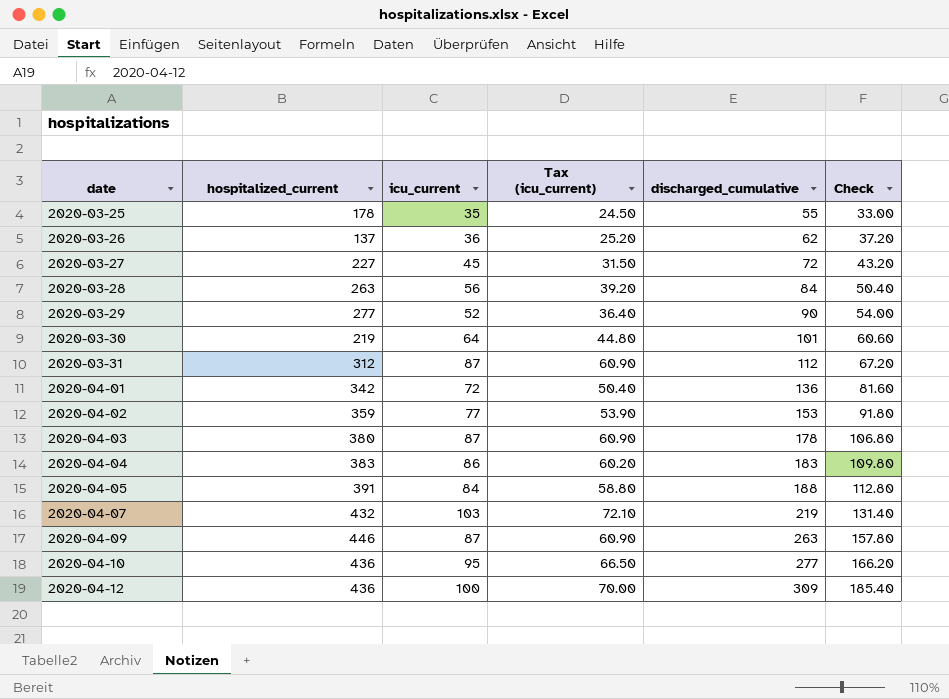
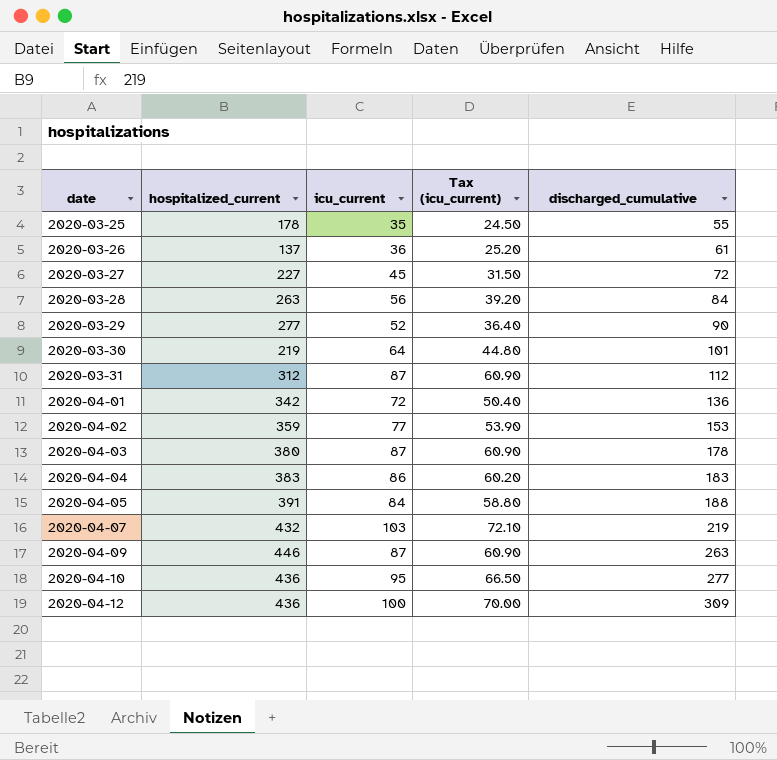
column Check | formula: [discharged_cumulative] * 0.6 -> none
2020-03-26 | discharged_cumulative: 62 -> 61

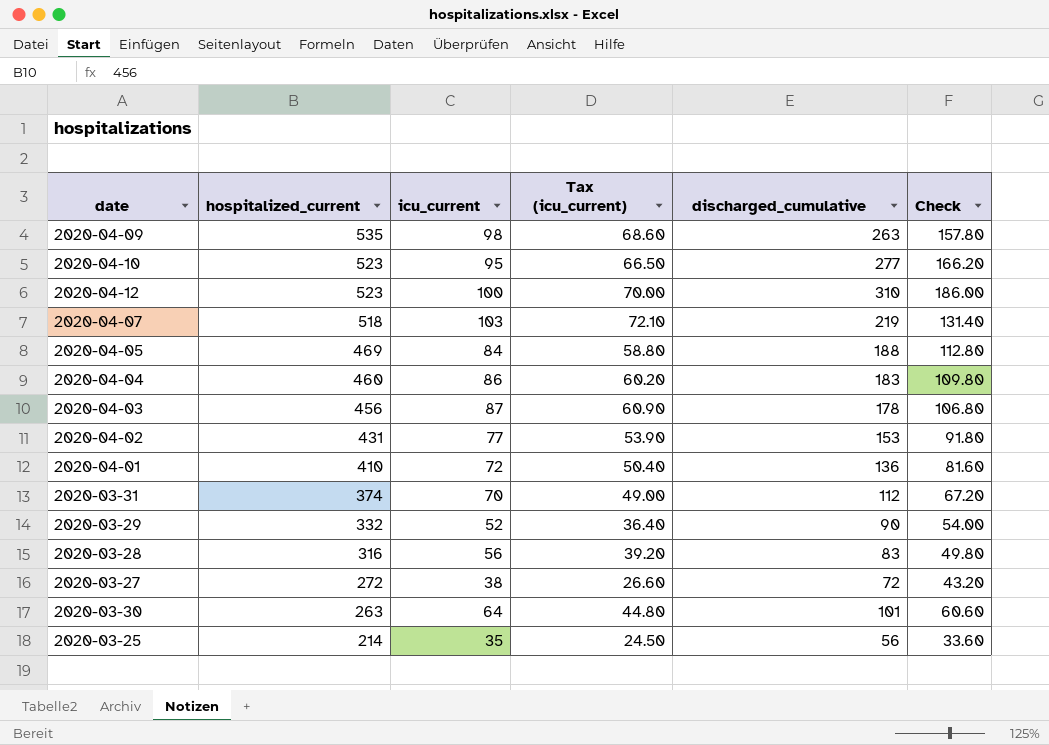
row order: date ascending -> hospitalized_current descending
column Check | formula: none -> [discharged_cumulative] * 0.6
row 2020-03-26: 137 | 36 | 25.20 | 61 -> none
2020-04-09 | hospitalized_current: 446 -> 535
2020-04-09 | icu_current: 87 -> 98
2020-04-09 | Tax (icu_current): 60.90 -> 68.60
2020-04-10 | hospitalized_current: 436 -> 523
2020-04-12 | hospitalized_current: 436 -> 523
2020-04-12 | discharged_cumulative: 309 -> 310
2020-04-07 | hospitalized_current: 432 -> 518
2020-04-05 | hospitalized_current: 391 -> 469
2020-04-04 | hospitalized_current: 383 -> 460
2020-04-03 | hospitalized_current: 380 -> 456
2020-04-02 | hospitalized_current: 359 -> 431
2020-04-01 | hospitalized_current: 342 -> 410
2020-03-31 | hospitalized_current: 312 -> 374
2020-03-31 | icu_current: 87 -> 70
2020-03-31 | Tax (icu_current): 60.90 -> 49.00
2020-03-29 | hospitalized_current: 277 -> 332
2020-03-28 | hospitalized_current: 263 -> 316
2020-03-28 | discharged_cumulative: 84 -> 83
2020-03-27 | hospitalized_current: 227 -> 272
2020-03-27 | icu_current: 45 -> 38
2020-03-27 | Tax (icu_current): 31.50 -> 26.60
2020-03-30 | hospitalized_current: 219 -> 263
2020-03-25 | hospitalized_current: 178 -> 214
2020-03-25 | discharged_cumulative: 55 -> 56

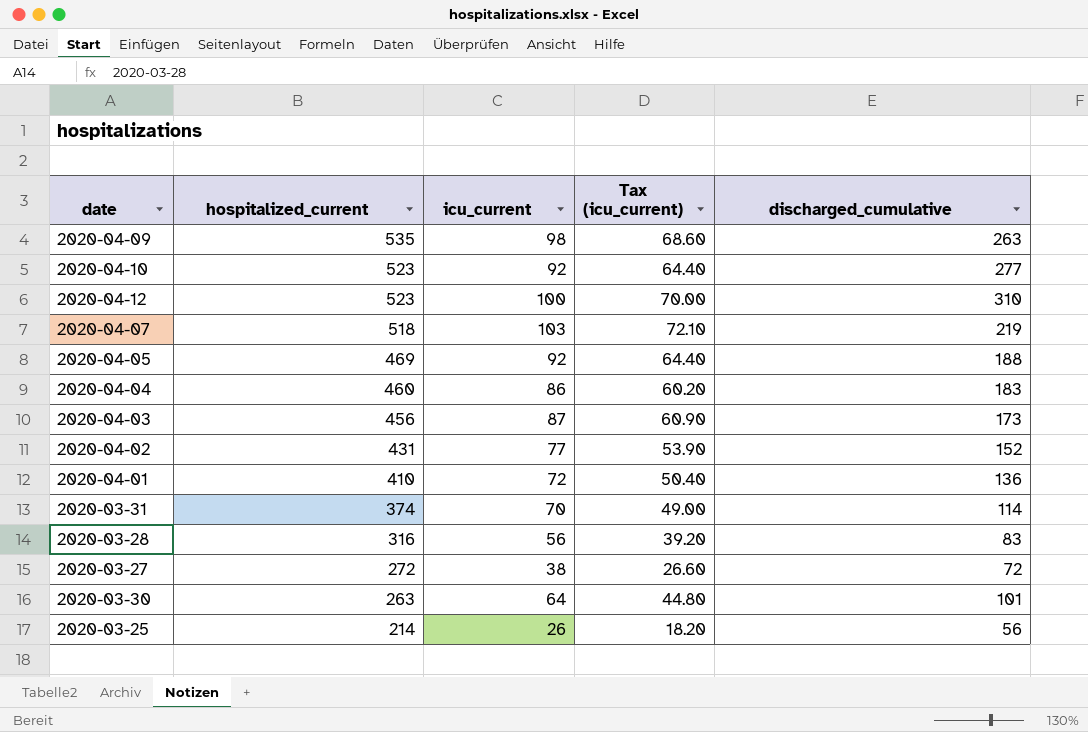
column Check | formula: [discharged_cumulative] * 0.6 -> none
row 2020-03-29: 332 | 52 | 36.40 | 90 | 54.00 -> none
2020-04-10 | icu_current: 95 -> 92
2020-04-10 | Tax (icu_current): 66.50 -> 64.40
2020-04-05 | icu_current: 84 -> 92
2020-04-05 | Tax (icu_current): 58.80 -> 64.40
2020-04-03 | discharged_cumulative: 178 -> 173
2020-04-02 | discharged_cumulative: 153 -> 152
2020-03-31 | discharged_cumulative: 112 -> 114
2020-03-25 | icu_current: 35 -> 26
2020-03-25 | Tax (icu_current): 24.50 -> 18.20

